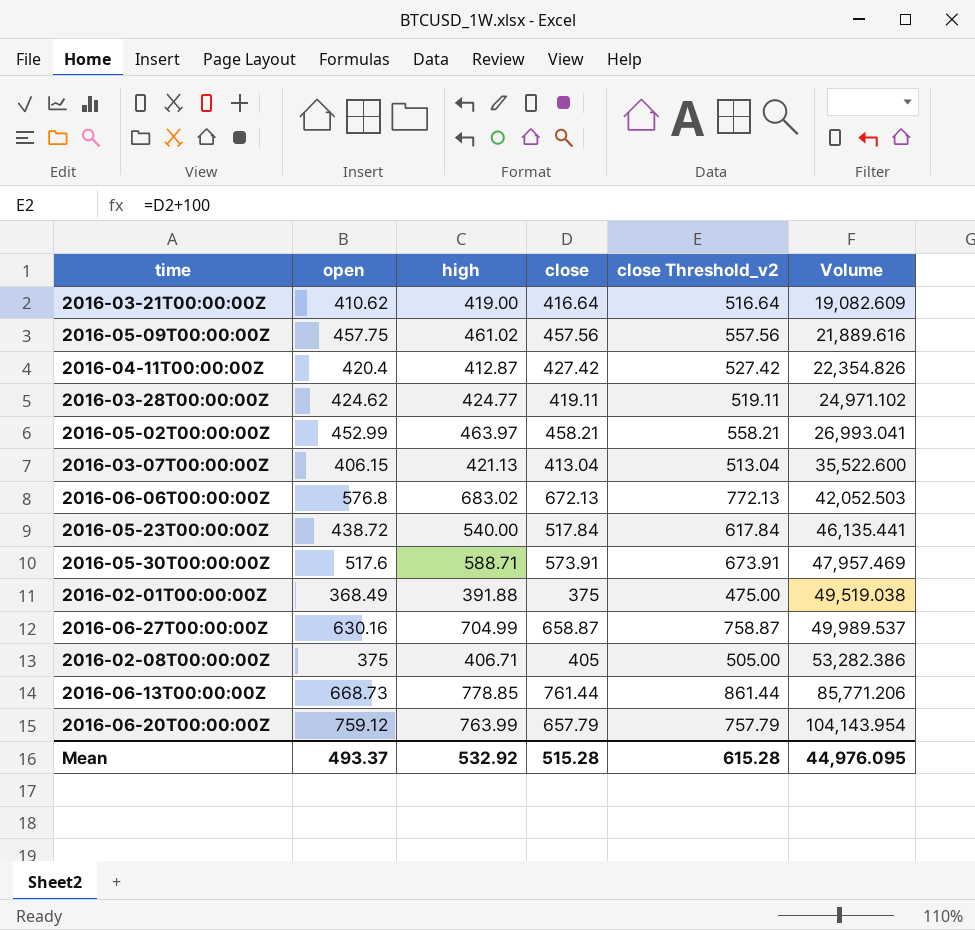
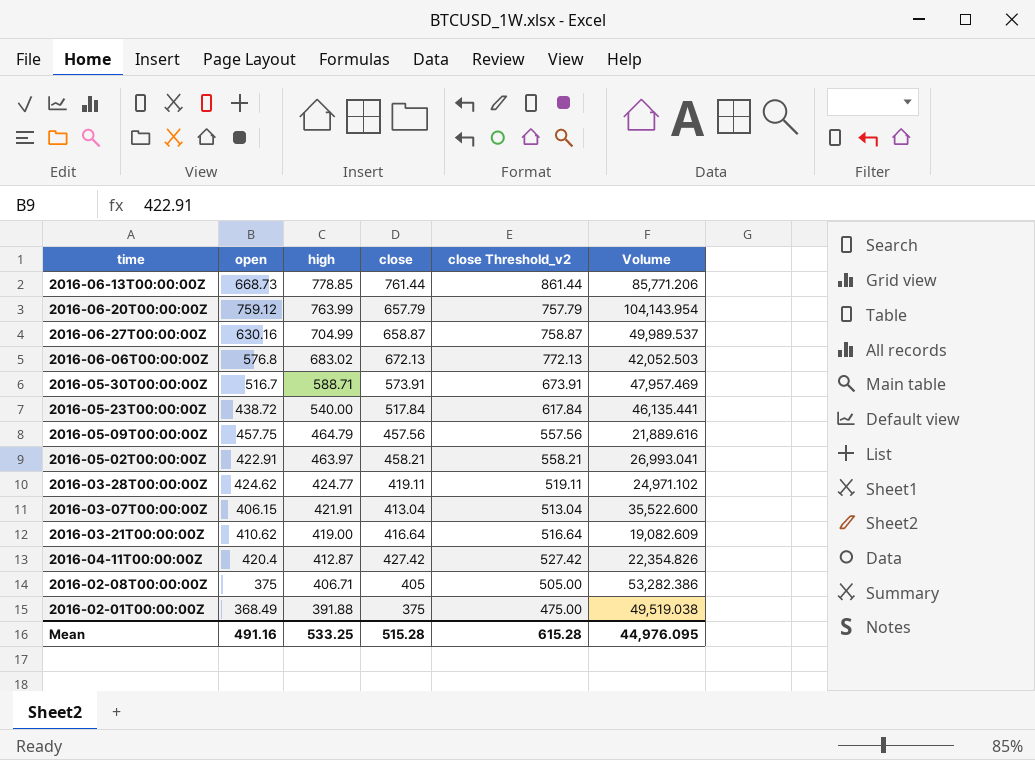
row order: Volume ascending -> high descending
2016-05-30T00:00:00Z | open: 517.6 -> 516.7
2016-05-09T00:00:00Z | high: 461.02 -> 464.79
2016-05-02T00:00:00Z | open: 452.99 -> 422.91
2016-03-07T00:00:00Z | high: 421.13 -> 421.91
Mean | open: 493.37 -> 491.16
Mean | high: 532.92 -> 533.25

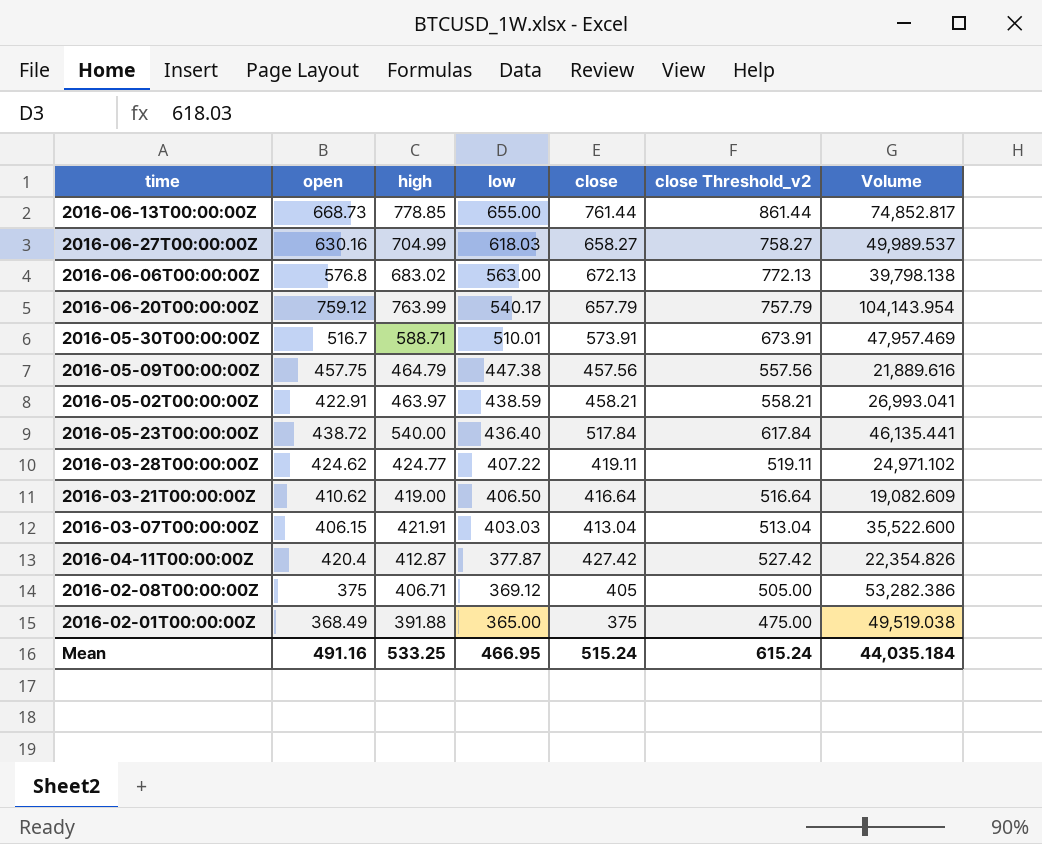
row order: high descending -> low descending
column low | position: none -> 4
2016-06-13T00:00:00Z | Volume: 85,771.206 -> 74,852.817
2016-06-27T00:00:00Z | close: 658.87 -> 658.27
2016-06-27T00:00:00Z | close Threshold_v2: 758.87 -> 758.27
2016-06-06T00:00:00Z | Volume: 42,052.503 -> 39,798.138
Mean | close: 515.28 -> 515.24
Mean | close Threshold_v2: 615.28 -> 615.24
Mean | Volume: 44,976.095 -> 44,035.184

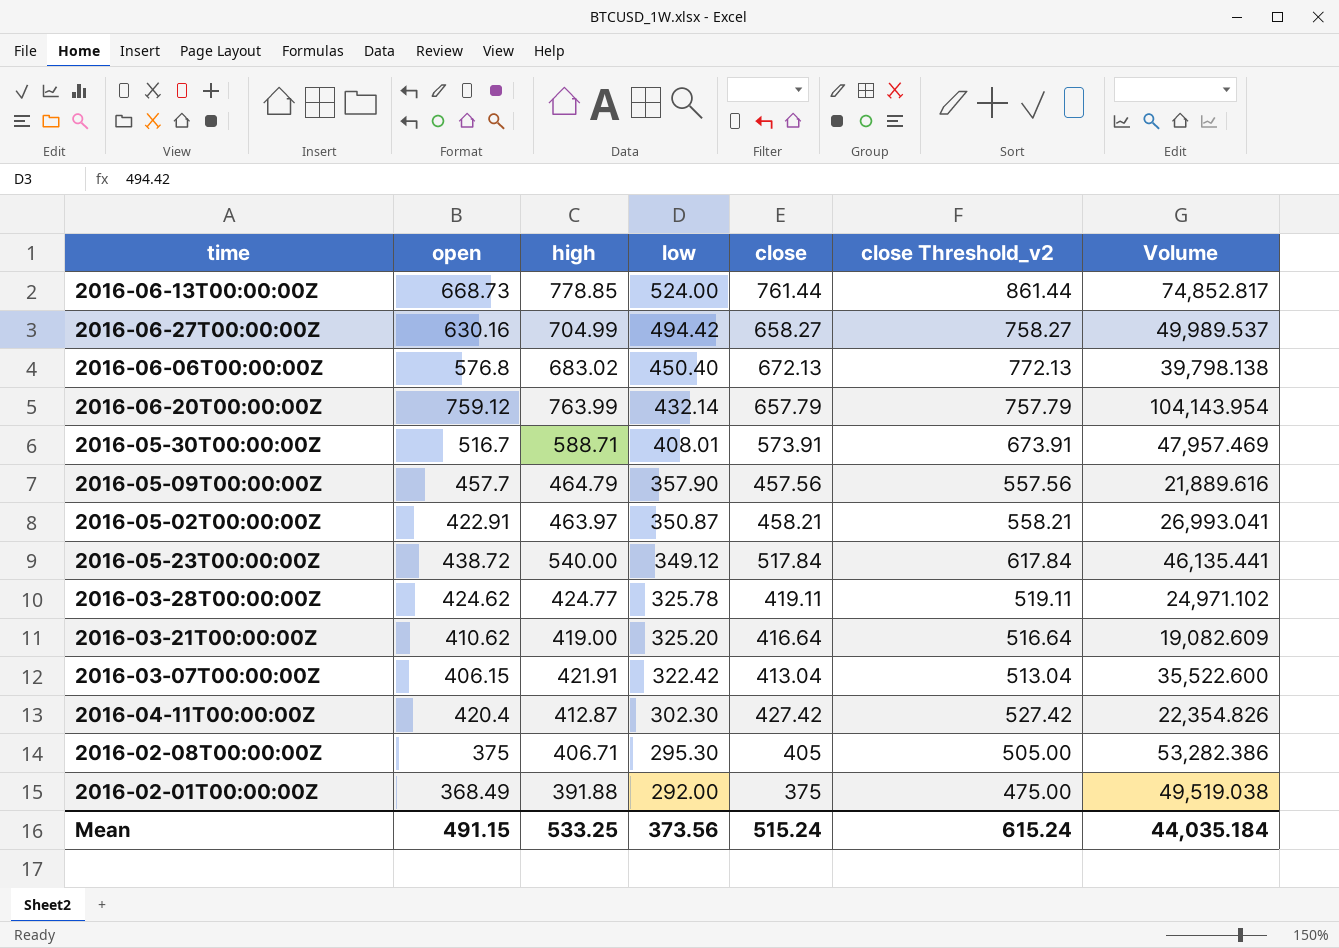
2016-06-13T00:00:00Z | low: 655.00 -> 524.00
2016-06-27T00:00:00Z | low: 618.03 -> 494.42
2016-06-06T00:00:00Z | low: 563.00 -> 450.40
2016-06-20T00:00:00Z | low: 540.17 -> 432.14
2016-05-30T00:00:00Z | low: 510.01 -> 408.01
2016-05-09T00:00:00Z | open: 457.75 -> 457.7
2016-05-09T00:00:00Z | low: 447.38 -> 357.90
2016-05-02T00:00:00Z | low: 438.59 -> 350.87
2016-05-23T00:00:00Z | low: 436.40 -> 349.12
2016-03-28T00:00:00Z | low: 407.22 -> 325.78
2016-03-21T00:00:00Z | low: 406.50 -> 325.20
2016-03-07T00:00:00Z | low: 403.03 -> 322.42
2016-04-11T00:00:00Z | low: 377.87 -> 302.30
2016-02-08T00:00:00Z | low: 369.12 -> 295.30
2016-02-01T00:00:00Z | low: 365.00 -> 292.00
Mean | open: 491.16 -> 491.15
Mean | low: 466.95 -> 373.56

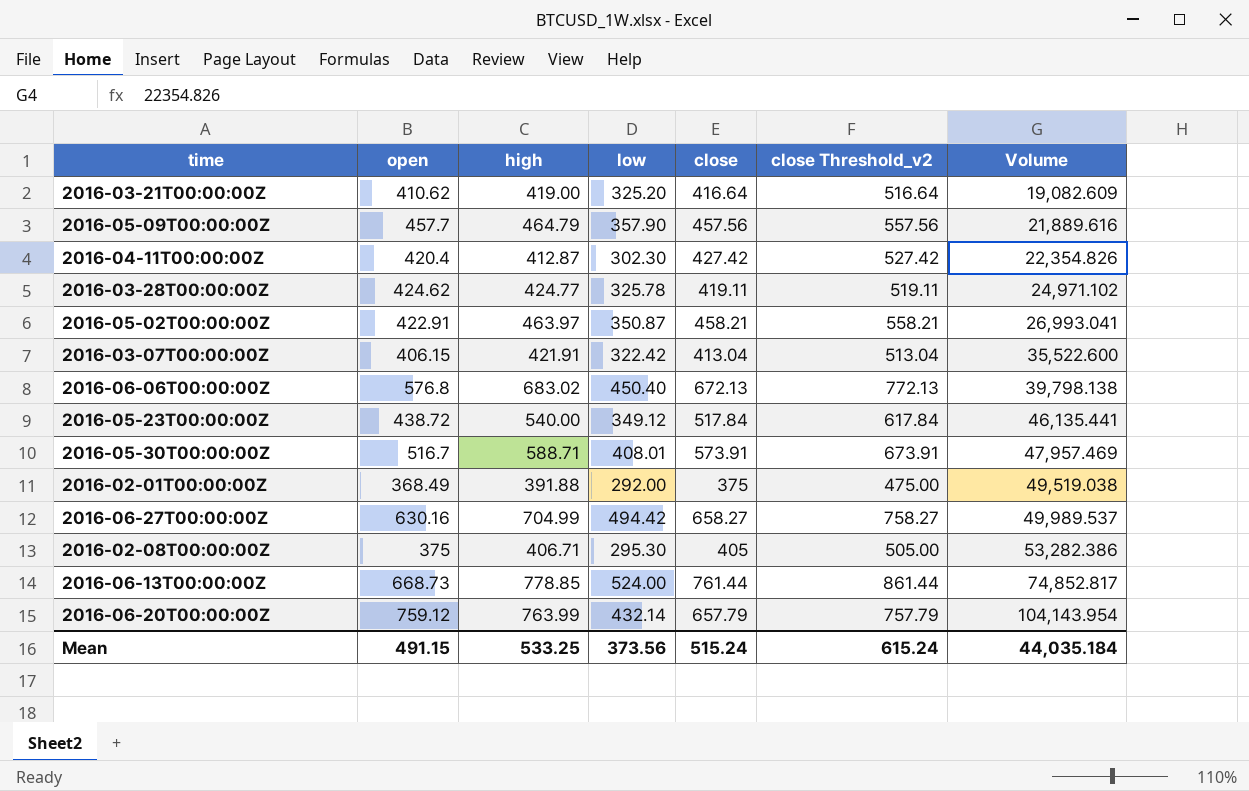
row order: low descending -> Volume ascending

